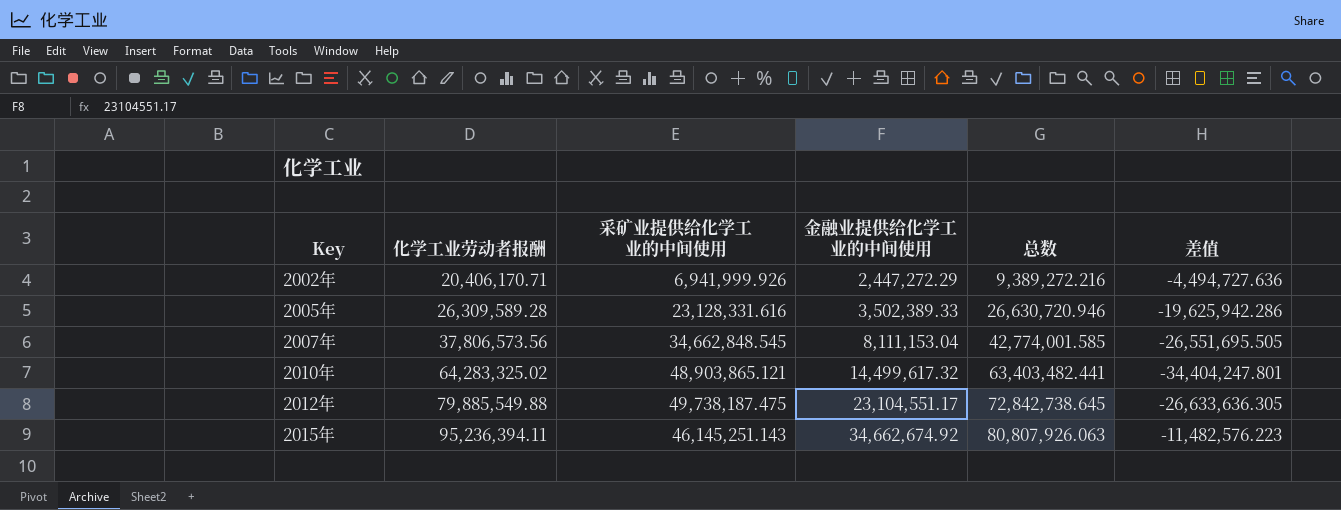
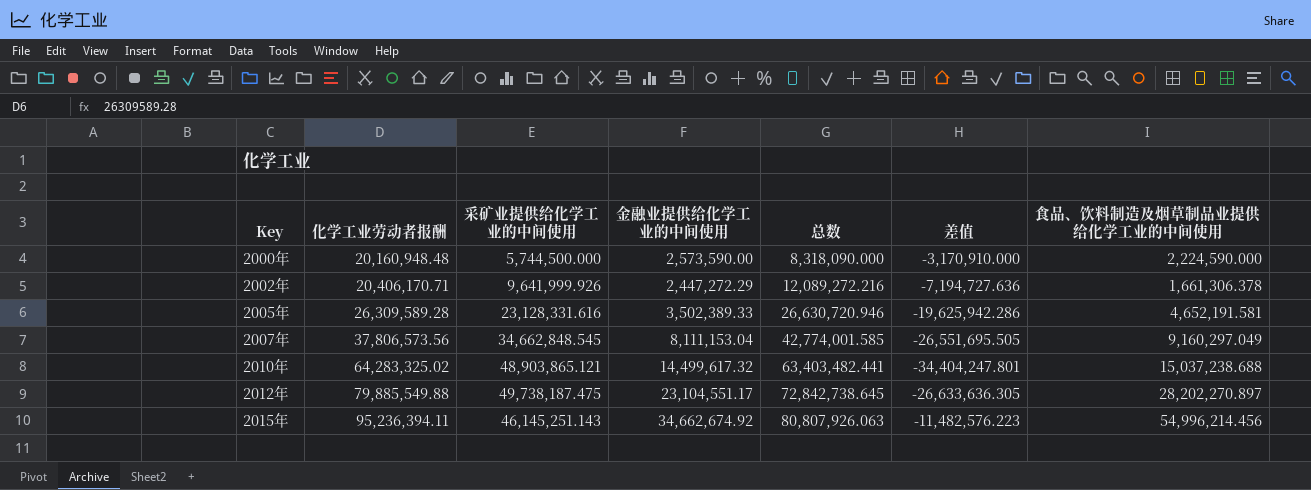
column 食品、饮料制造及烟草制品业提供给化学工业的中间使用 | position: none -> 7
row 2000年: none -> 20,160,948.48 | 5,744,500.000 | 2,573,590.00 | 8,318,090.000 | -3,170,910.000 | 2,224,590.000
2002年 | 采矿业提供给化学工业的中间使用: 6,941,999.926 -> 9,641,999.926
2002年 | 总数: 9,389,272.216 -> 12,089,272.216
2002年 | 差值: -4,494,727.636 -> -7,194,727.636

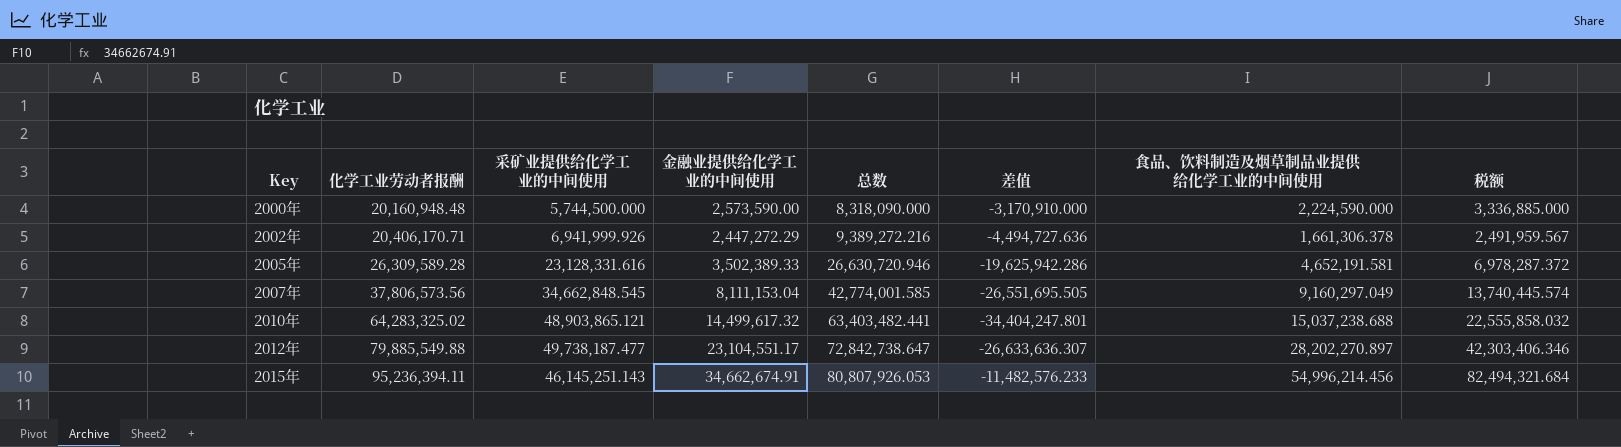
column 税额 | formula: none -> [食品、饮料制造及烟草制品业提供给化学工业的中间使用] * 1.5
2002年 | 采矿业提供给化学工业的中间使用: 9,641,999.926 -> 6,941,999.926
2002年 | 总数: 12,089,272.216 -> 9,389,272.216
2002年 | 差值: -7,194,727.636 -> -4,494,727.636
2012年 | 采矿业提供给化学工业的中间使用: 49,738,187.475 -> 49,738,187.477
2012年 | 总数: 72,842,738.645 -> 72,842,738.647
2012年 | 差值: -26,633,636.305 -> -26,633,636.307
2015年 | 金融业提供给化学工业的中间使用: 34,662,674.92 -> 34,662,674.91
2015年 | 总数: 80,807,926.063 -> 80,807,926.053
2015年 | 差值: -11,482,576.223 -> -11,482,576.233

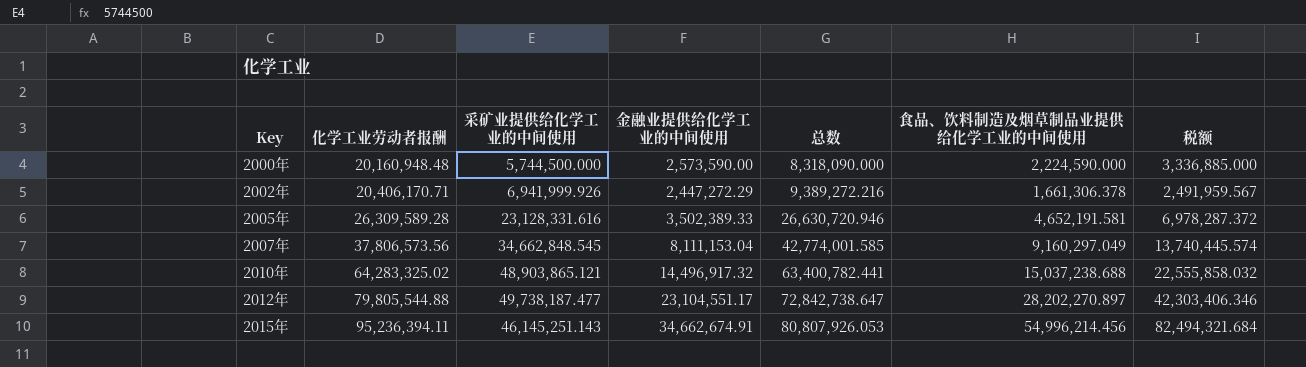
column 差值 | formula: [金融业提供给化学工业的中间使用] - [采矿业提供给化学工业的中间使用] -> none
2010年 | 金融业提供给化学工业的中间使用: 14,499,617.32 -> 14,496,917.32
2010年 | 总数: 63,403,482.441 -> 63,400,782.441
2012年 | 化学工业劳动者报酬: 79,885,549.88 -> 79,805,544.88

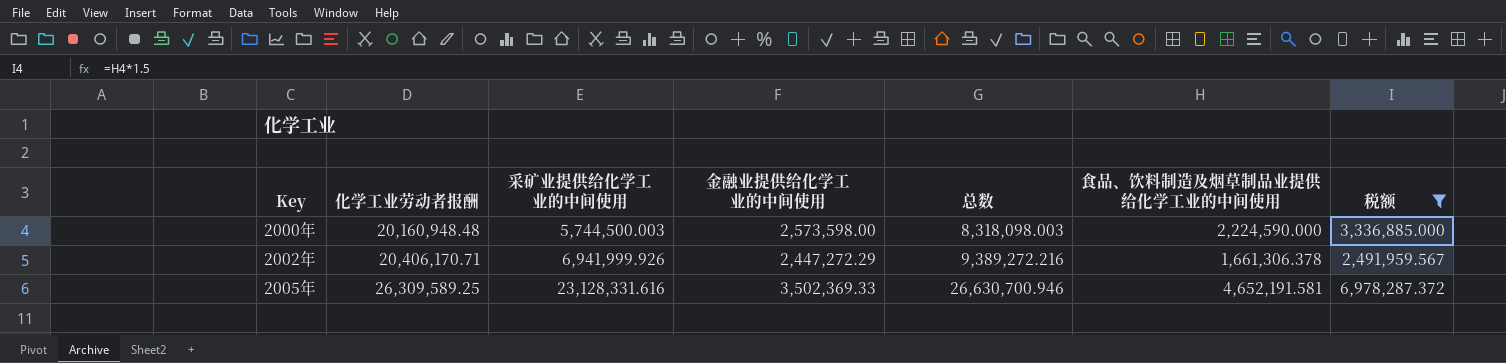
filter: none -> 税额 <= 6,978,287.372
2000年 | 采矿业提供给化学工业的中间使用: 5,744,500.000 -> 5,744,500.003
2000年 | 金融业提供给化学工业的中间使用: 2,573,590.00 -> 2,573,598.00
2000年 | 总数: 8,318,090.000 -> 8,318,098.003
2005年 | 化学工业劳动者报酬: 26,309,589.28 -> 26,309,589.25
2005年 | 金融业提供给化学工业的中间使用: 3,502,389.33 -> 3,502,369.33
2005年 | 总数: 26,630,720.946 -> 26,630,700.946

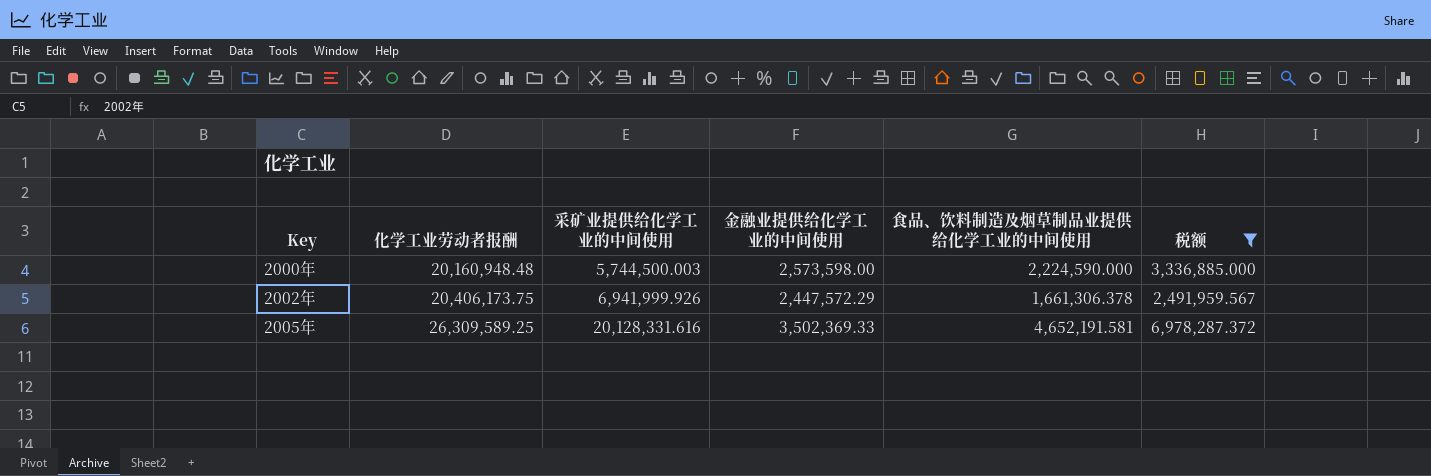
column 总数 | formula: [采矿业提供给化学工业的中间使用] + [金融业提供给化学工业的中间使用] -> none
2002年 | 化学工业劳动者报酬: 20,406,170.71 -> 20,406,173.75
2002年 | 金融业提供给化学工业的中间使用: 2,447,272.29 -> 2,447,572.29
2005年 | 采矿业提供给化学工业的中间使用: 23,128,331.616 -> 20,128,331.616

